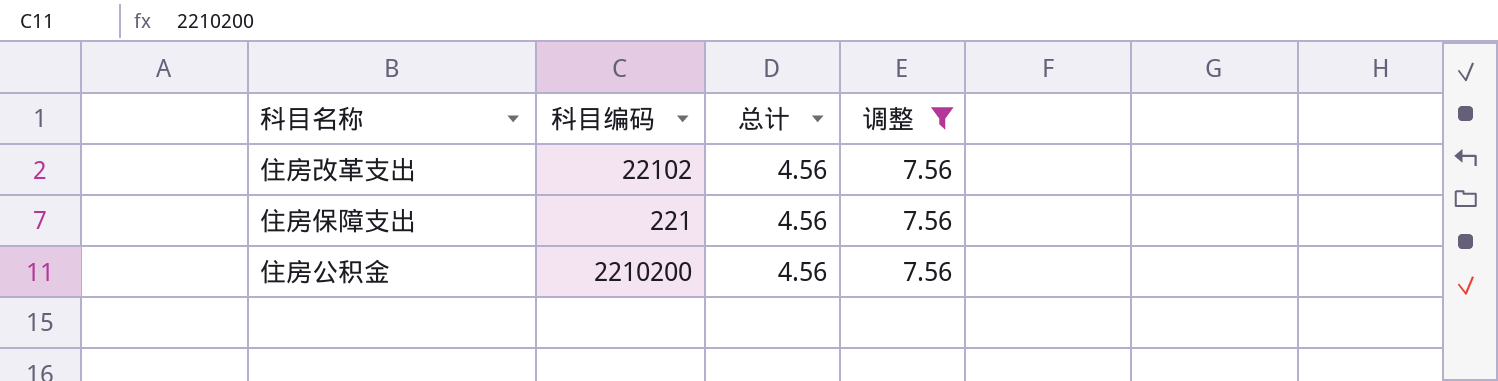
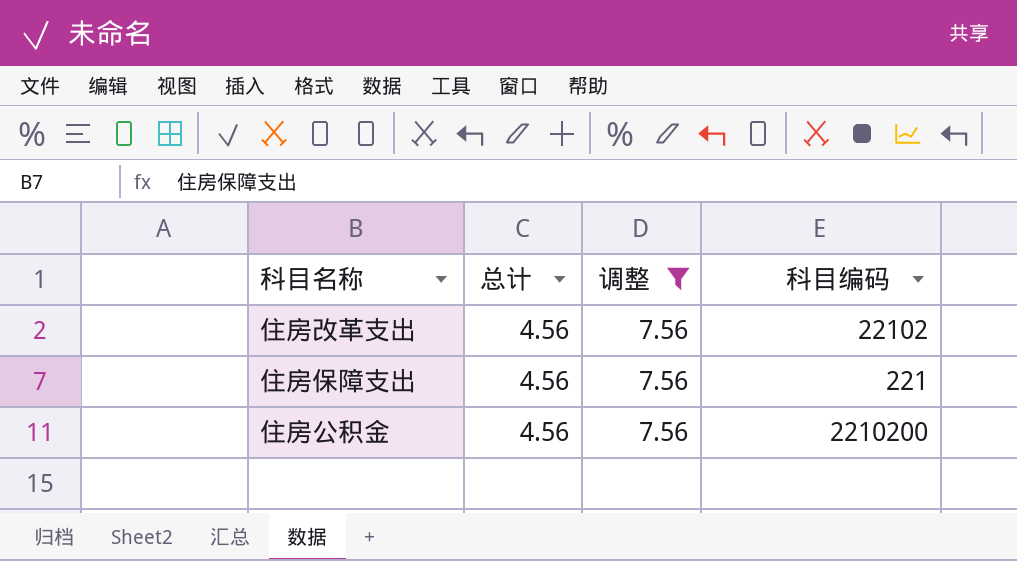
column 科目编码 | position: 2 -> 4

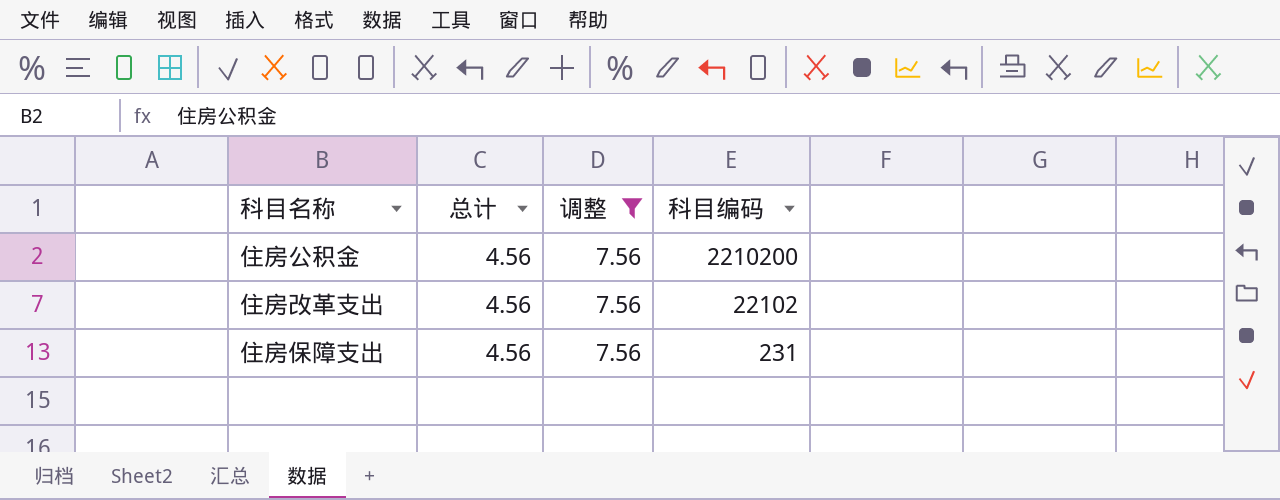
row order: none -> 科目编码 descending
住房保障支出 | 科目编码: 221 -> 231

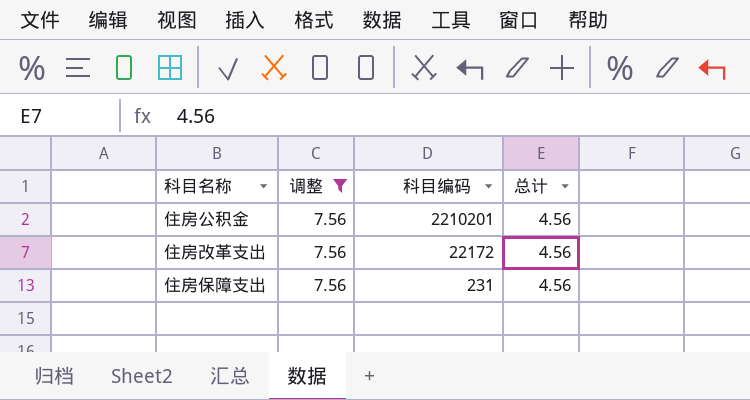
column 总计 | position: 2 -> 4
住房公积金 | 科目编码: 2210200 -> 2210201
住房改革支出 | 科目编码: 22102 -> 22172

